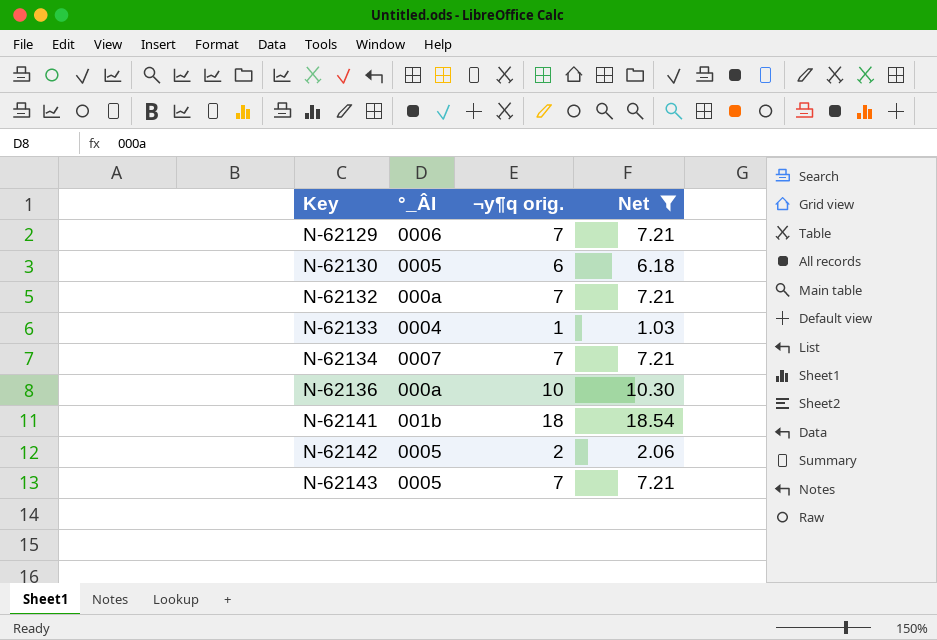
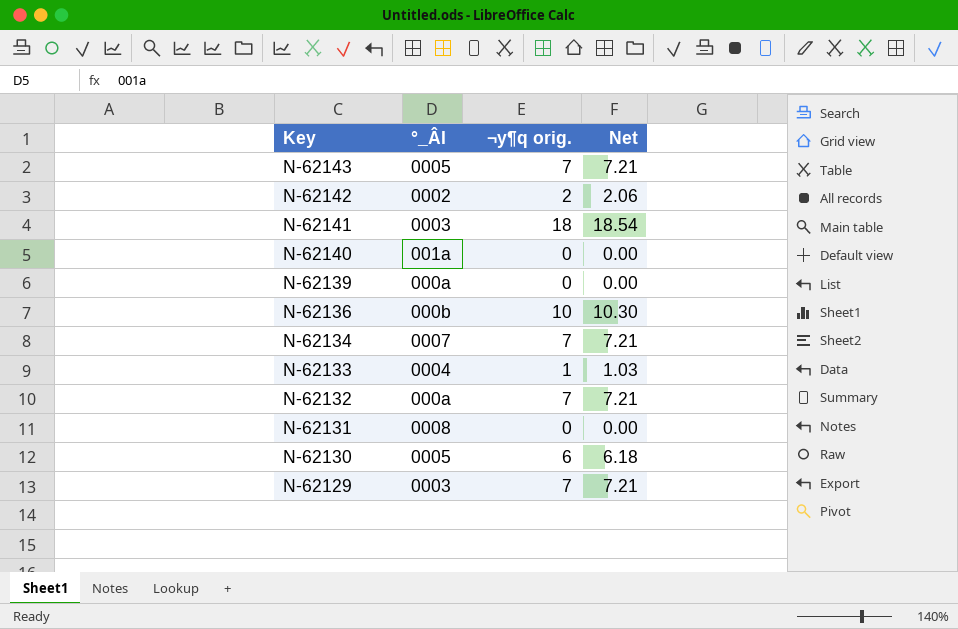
filter: Net != 0.00 -> none
row order: Key ascending -> Key descending
N-62142 | °_ÂI: 0005 -> 0002
N-62141 | °_ÂI: 001b -> 0003
N-62136 | °_ÂI: 000a -> 000b
N-62129 | °_ÂI: 0006 -> 0003

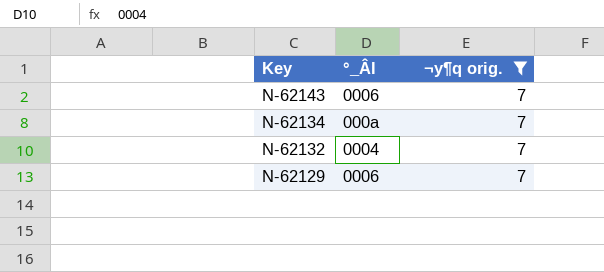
filter: none -> ¬y¶q orig. = 7
column Net | formula: [¬y¶q orig.] * 1.03 -> none
N-62143 | °_ÂI: 0005 -> 0006
N-62134 | °_ÂI: 0007 -> 000a
N-62132 | °_ÂI: 000a -> 0004
N-62129 | °_ÂI: 0003 -> 0006

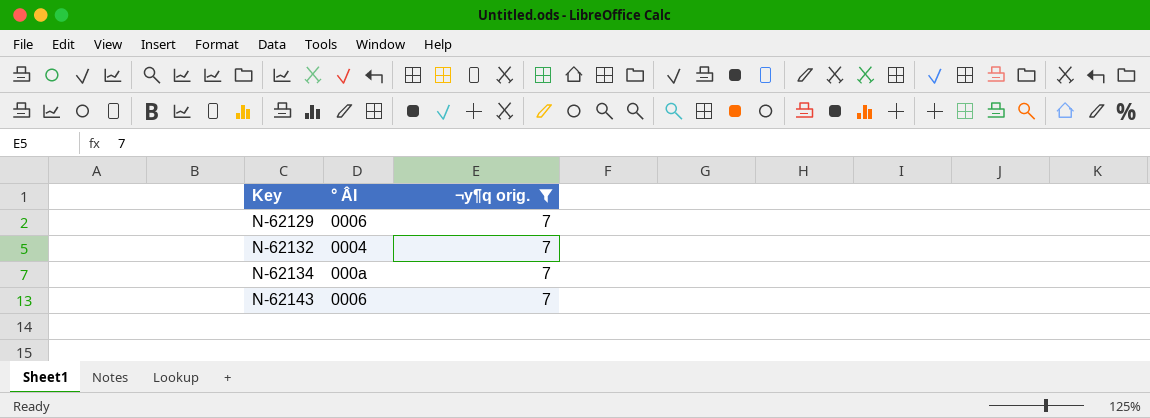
row order: Key descending -> Key ascending
column name: °_ÂI -> ° ÂI

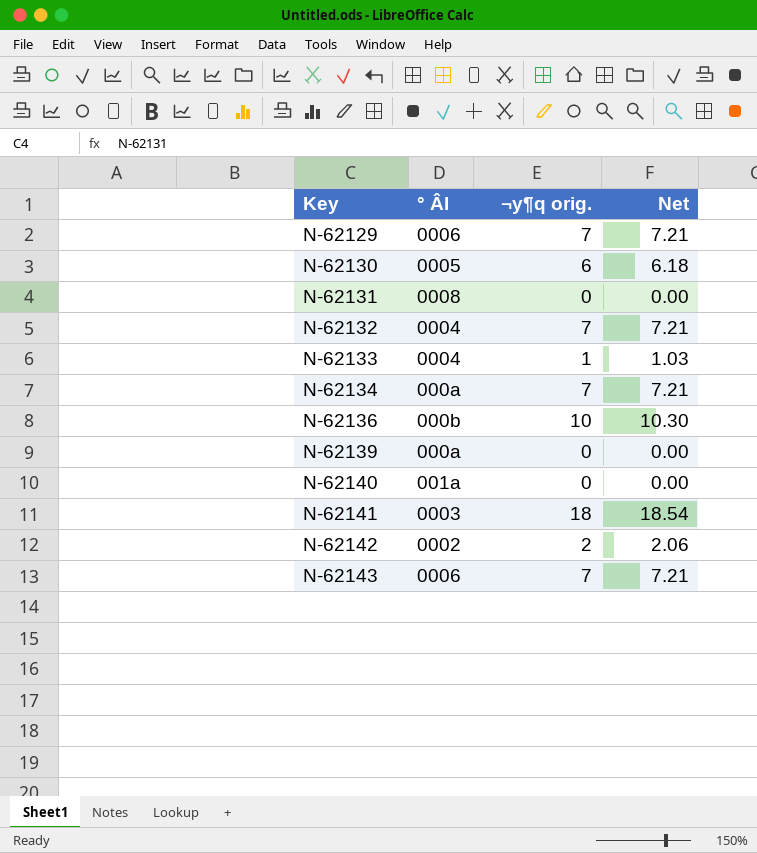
filter: ¬y¶q orig. = 7 -> none
column Net | formula: none -> [¬y¶q orig.] * 1.03

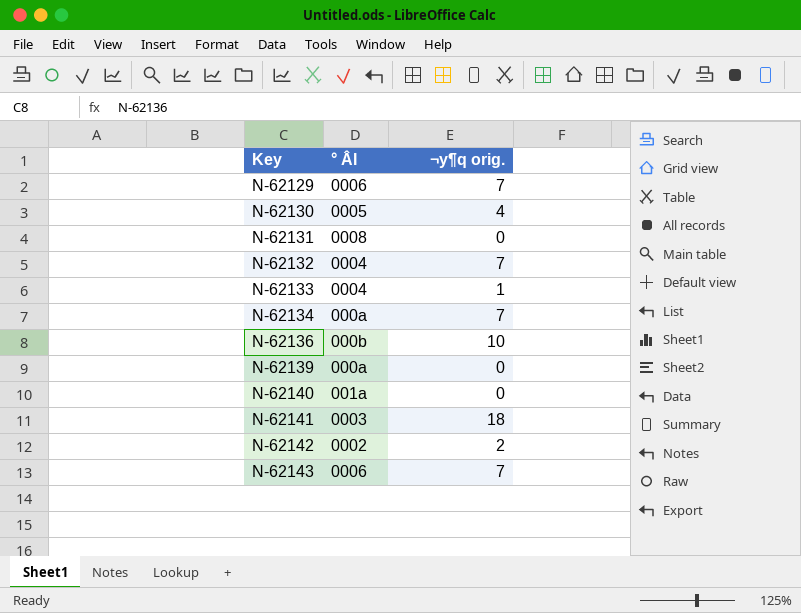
column Net | formula: [¬y¶q orig.] * 1.03 -> none
N-62130 | ¬y¶q orig.: 6 -> 4

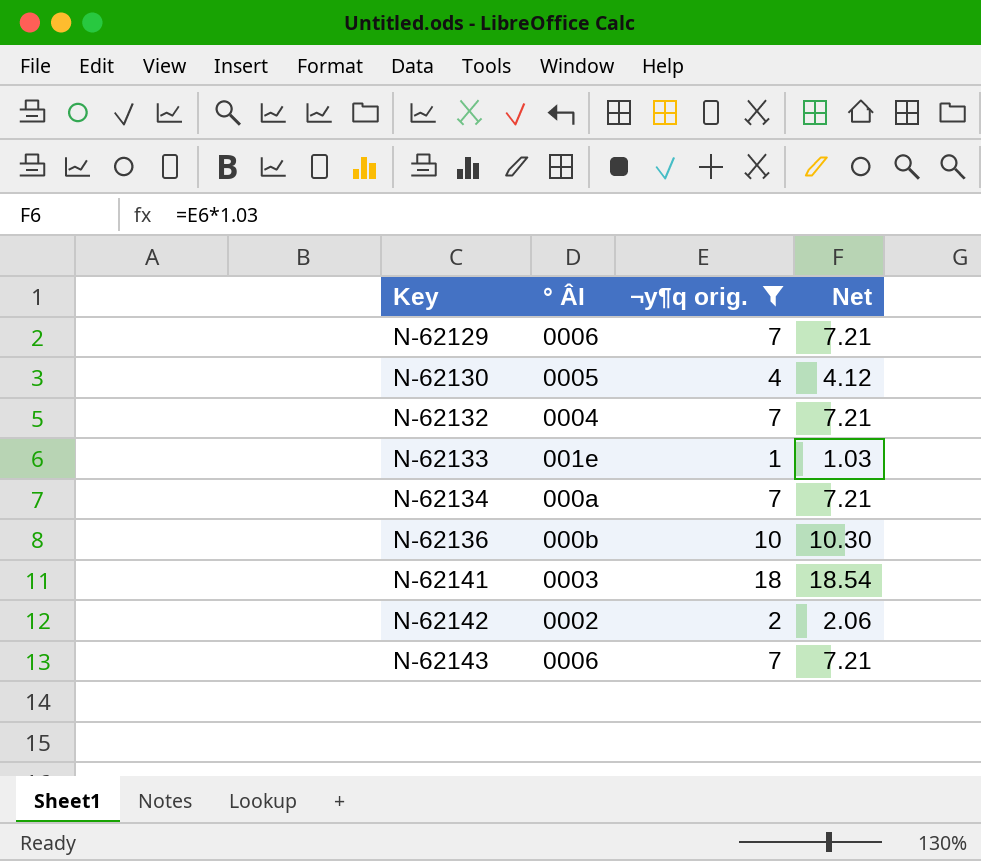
filter: none -> ¬y¶q orig. != 0
column Net | formula: none -> [¬y¶q orig.] * 1.03
N-62133 | ° ÂI: 0004 -> 001e

